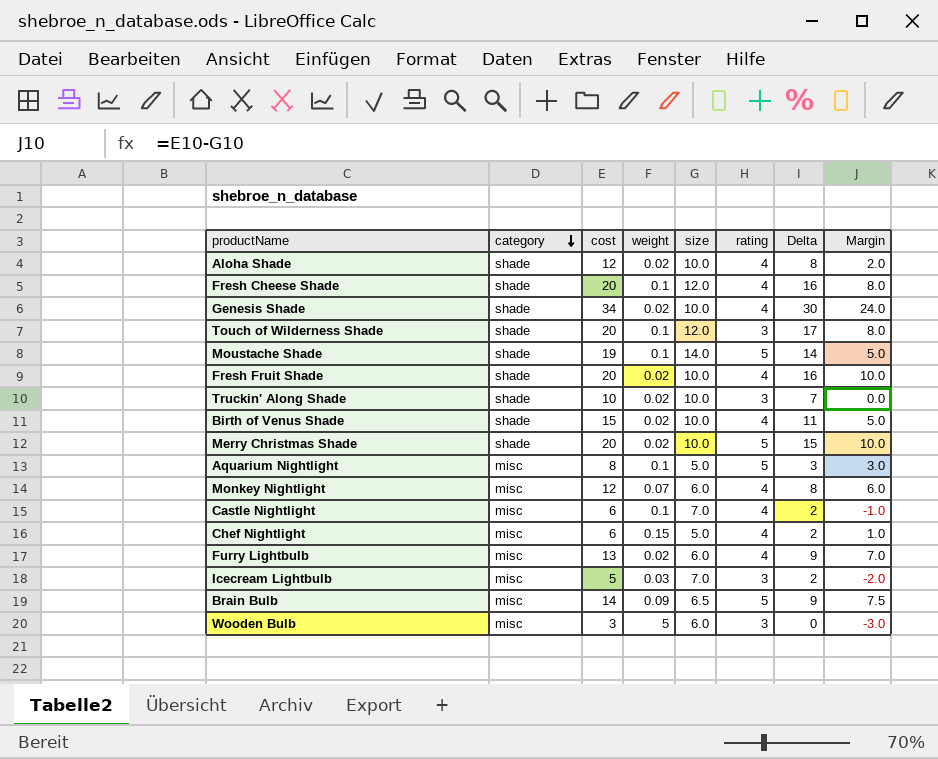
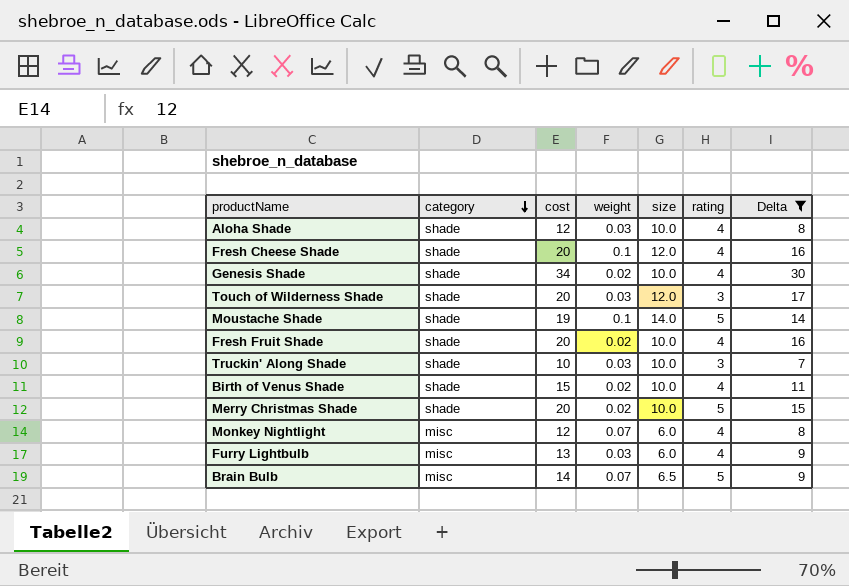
filter: none -> Delta >= 7
column Margin | formula: [cost] - [size] -> none
Aloha Shade | weight: 0.02 -> 0.03
Touch of Wilderness Shade | weight: 0.1 -> 0.03
Truckin' Along Shade | weight: 0.02 -> 0.03
Furry Lightbulb | weight: 0.02 -> 0.03
Brain Bulb | weight: 0.09 -> 0.07

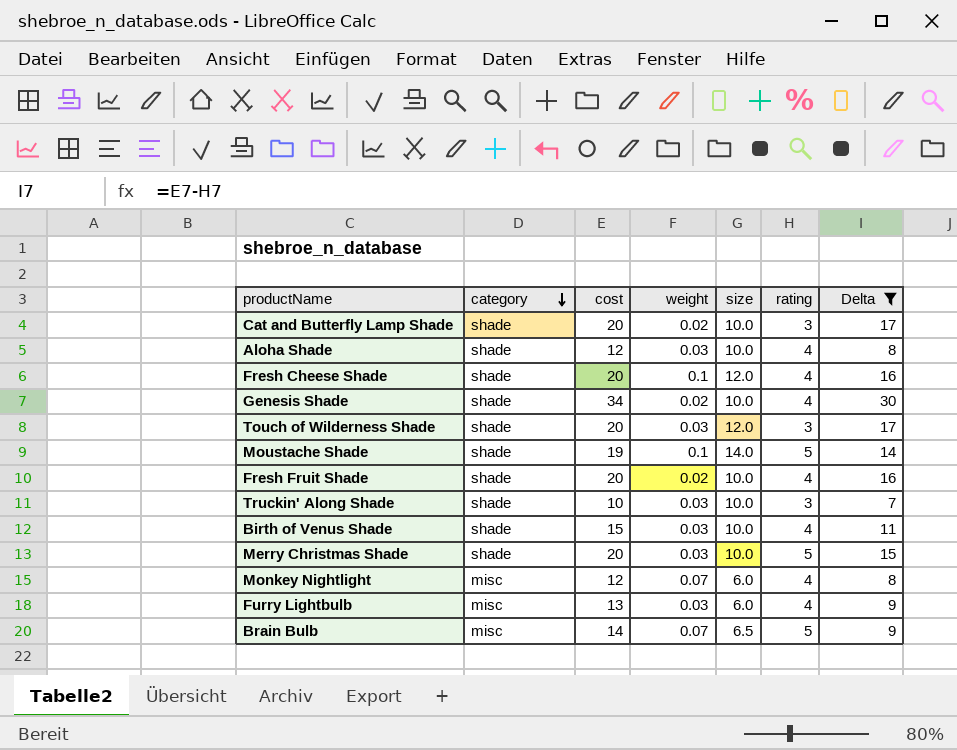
row Cat and Butterfly Lamp Shade: none -> shade | 20 | 0.02 | 10.0 | 3 | 17
Birth of Venus Shade | weight: 0.02 -> 0.03
Merry Christmas Shade | weight: 0.02 -> 0.03

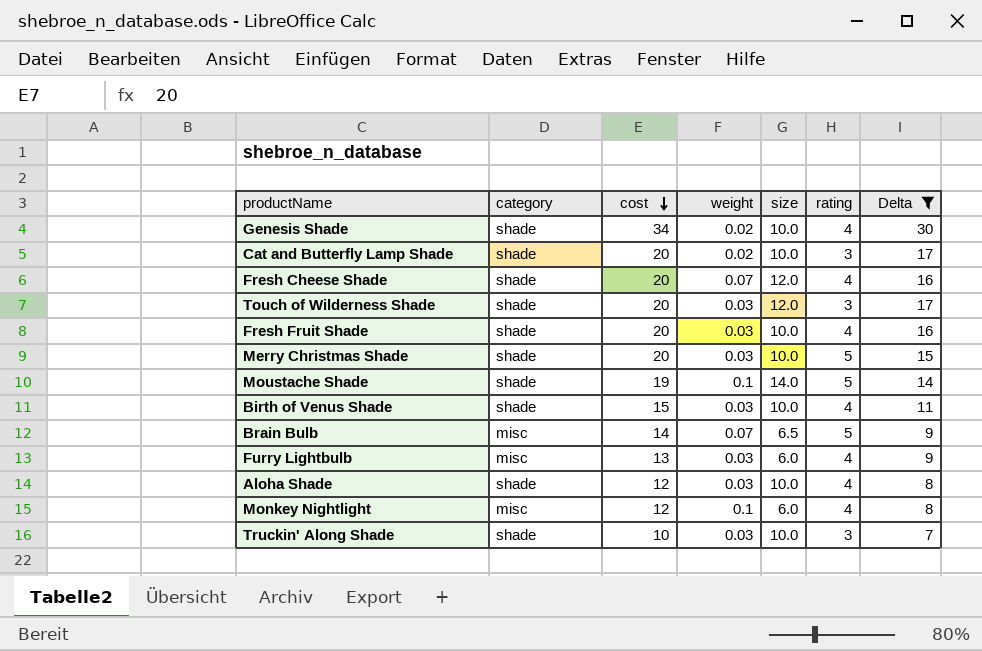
row order: category descending -> cost descending
Fresh Cheese Shade | weight: 0.1 -> 0.07
Fresh Fruit Shade | weight: 0.02 -> 0.03
Monkey Nightlight | weight: 0.07 -> 0.1

